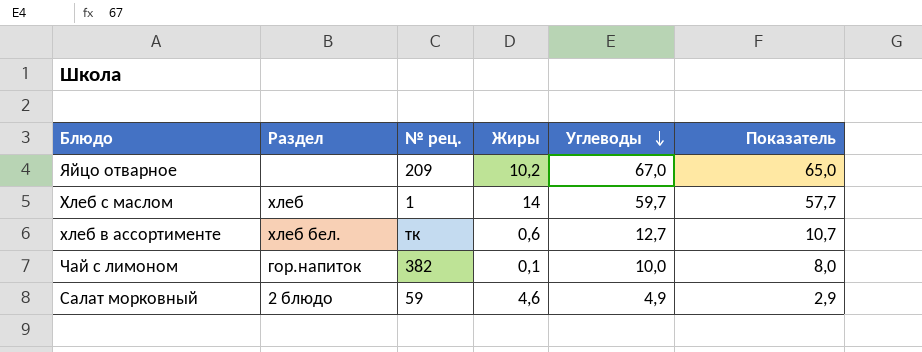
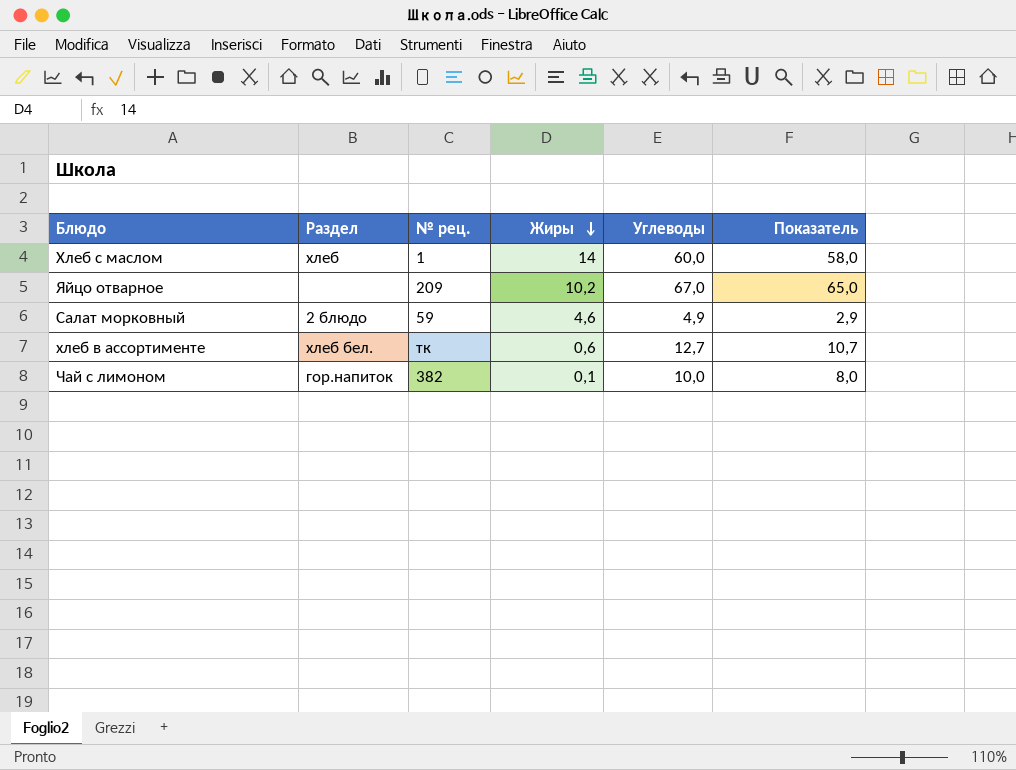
row order: Углеводы descending -> Жиры descending
Хлеб с маслом | Углеводы: 59,7 -> 60,0
Хлеб с маслом | Показатель: 57,7 -> 58,0

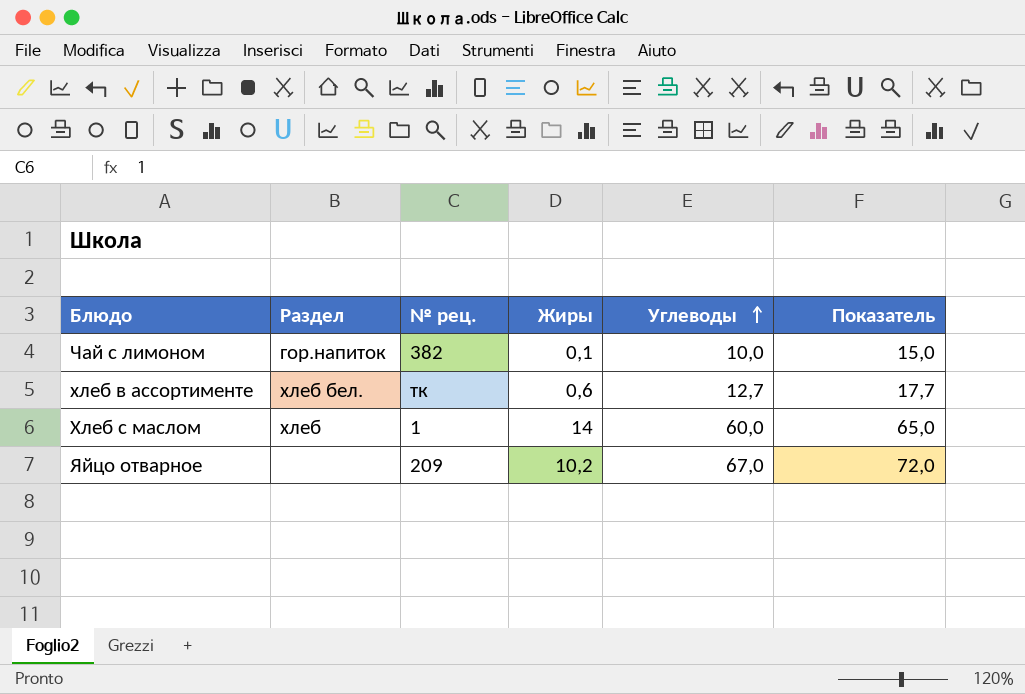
row order: Жиры descending -> Углеводы ascending
column Показатель | formula: [Углеводы] - 2 -> [Углеводы] + 5
row Салат морковный: 2 блюдо | 59 | 4,6 | 4,9 | 2,9 -> none

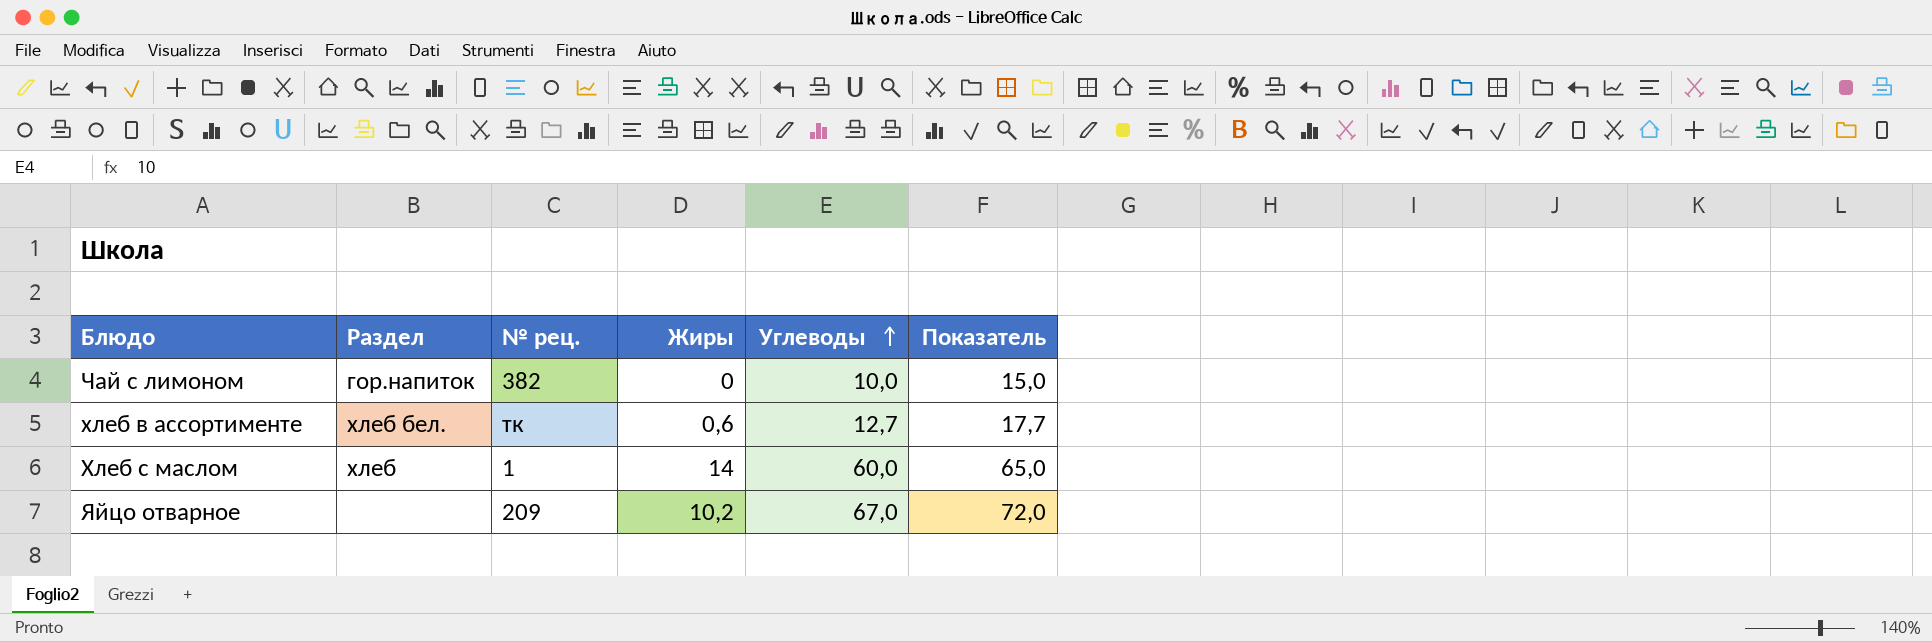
Чай с лимоном | Жиры: 0,1 -> 0

